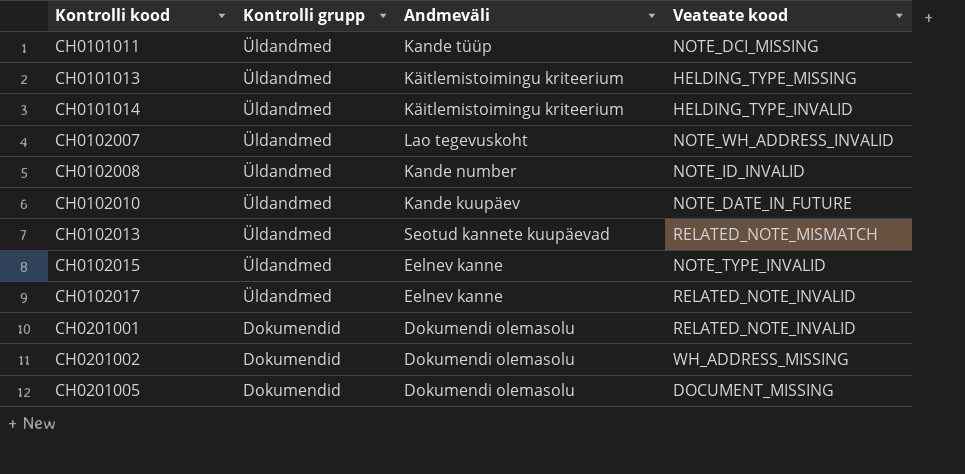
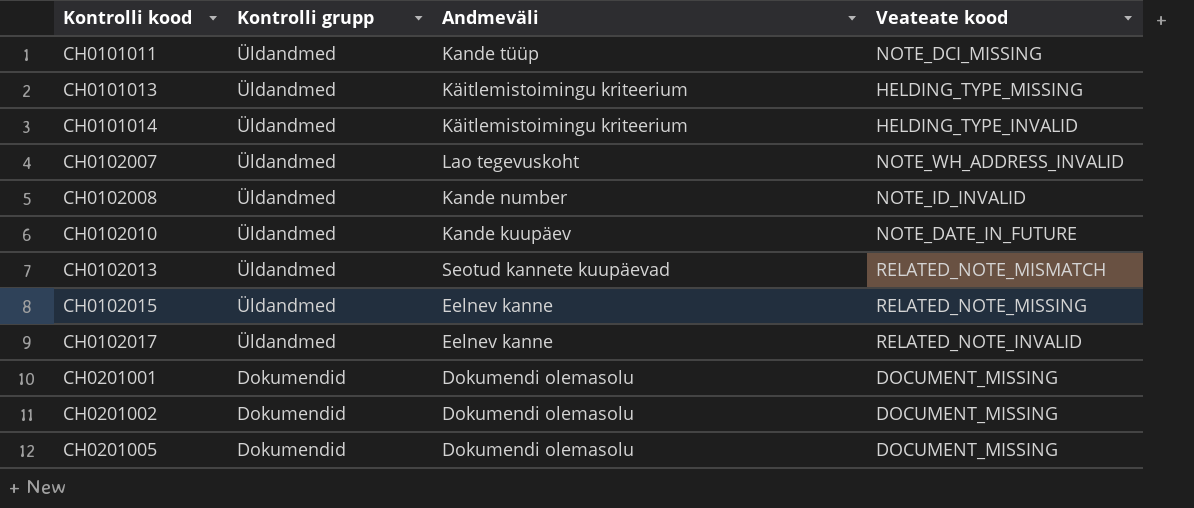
CH0102015 | Veateate kood: NOTE_TYPE_INVALID -> RELATED_NOTE_MISSING
CH0201001 | Veateate kood: RELATED_NOTE_INVALID -> DOCUMENT_MISSING
CH0201002 | Veateate kood: WH_ADDRESS_MISSING -> DOCUMENT_MISSING

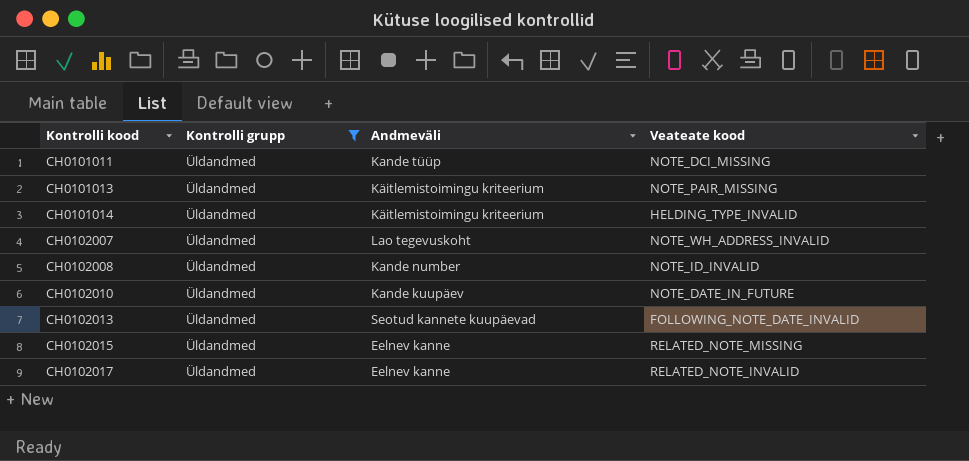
filter: none -> Kontrolli grupp = Üldandmed
CH0101013 | Veateate kood: HELDING_TYPE_MISSING -> NOTE_PAIR_MISSING
CH0102013 | Veateate kood: RELATED_NOTE_MISMATCH -> FOLLOWING_NOTE_DATE_INVALID

